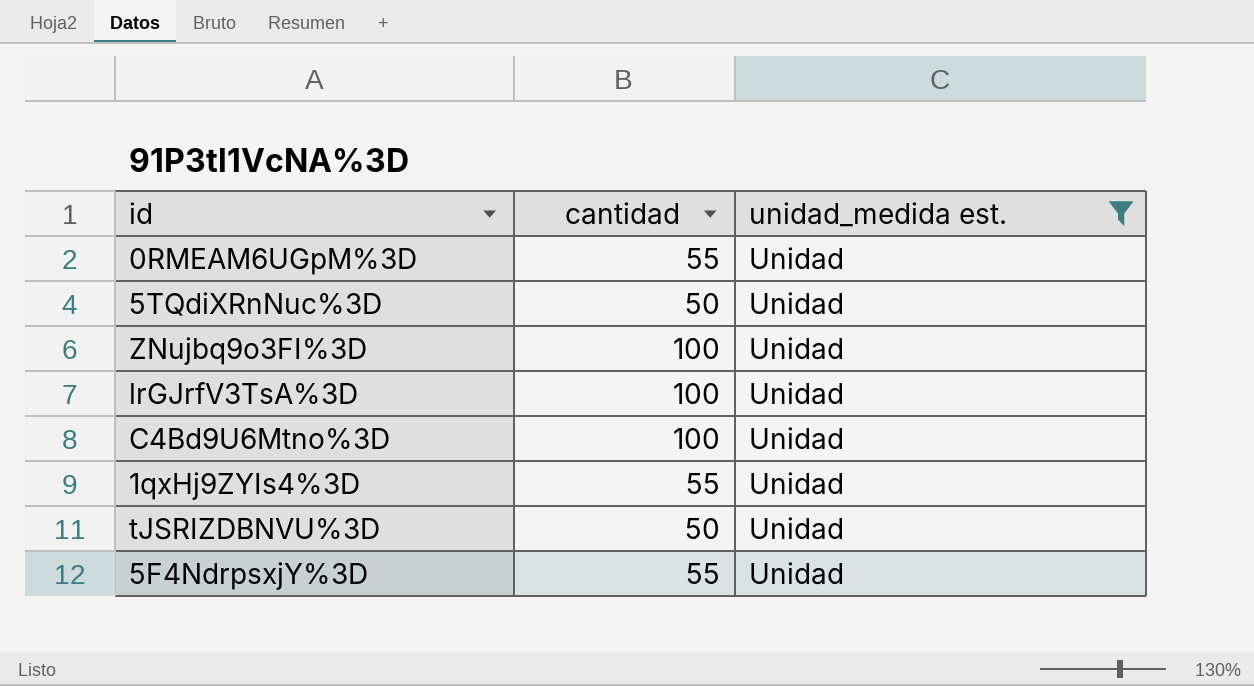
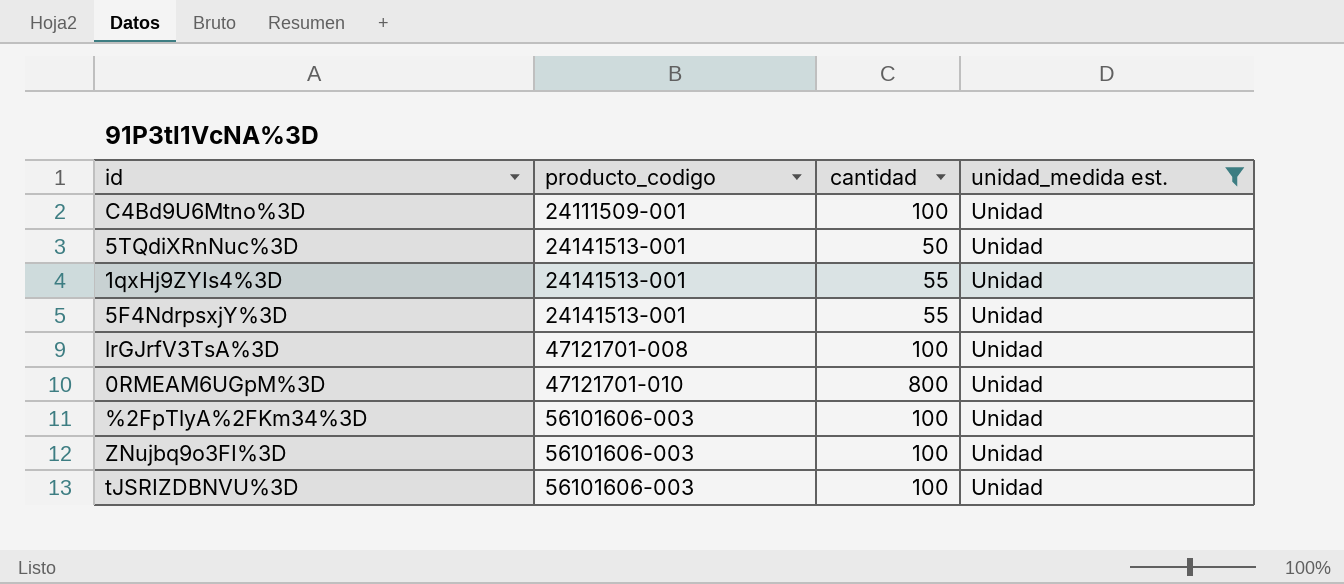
row order: none -> producto_codigo ascending
column producto_codigo | position: none -> 2
0RMEAM6UGpM%3D | cantidad: 55 -> 800
row %2FpTlyA%2FKm34%3D: none -> 56101606-003 | 100 | Unidad
tJSRIZDBNVU%3D | cantidad: 50 -> 100

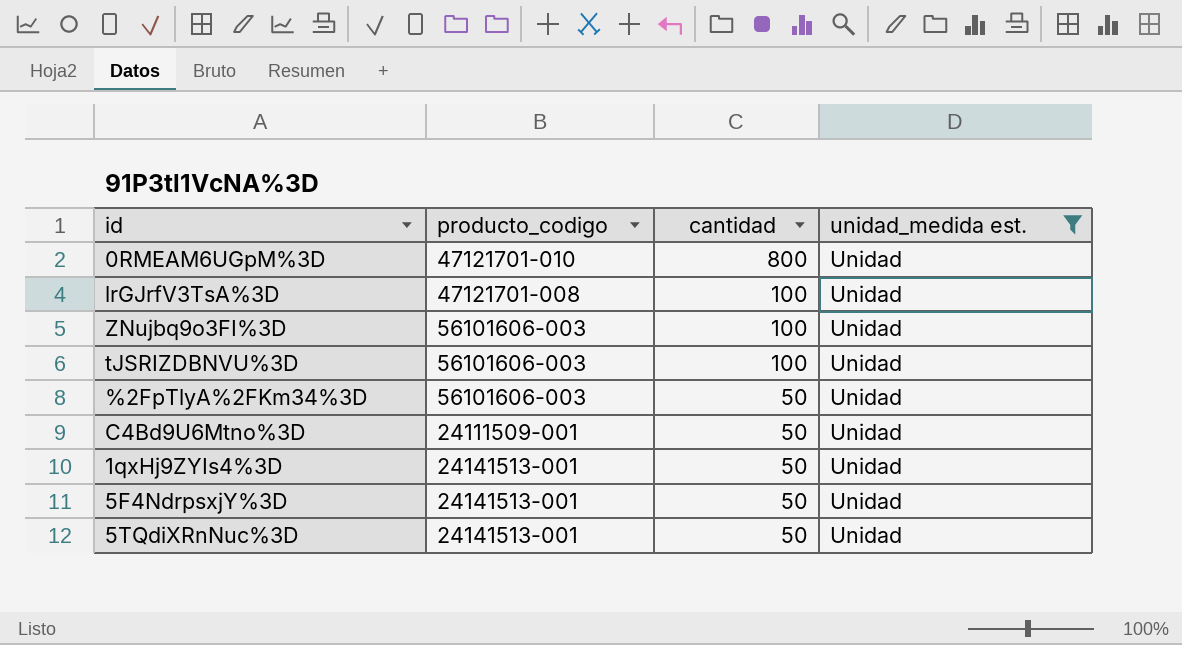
row order: producto_codigo ascending -> cantidad descending
%2FpTlyA%2FKm34%3D | cantidad: 100 -> 50
C4Bd9U6Mtno%3D | cantidad: 100 -> 50
1qxHj9ZYIs4%3D | cantidad: 55 -> 50
5F4NdrpsxjY%3D | cantidad: 55 -> 50

